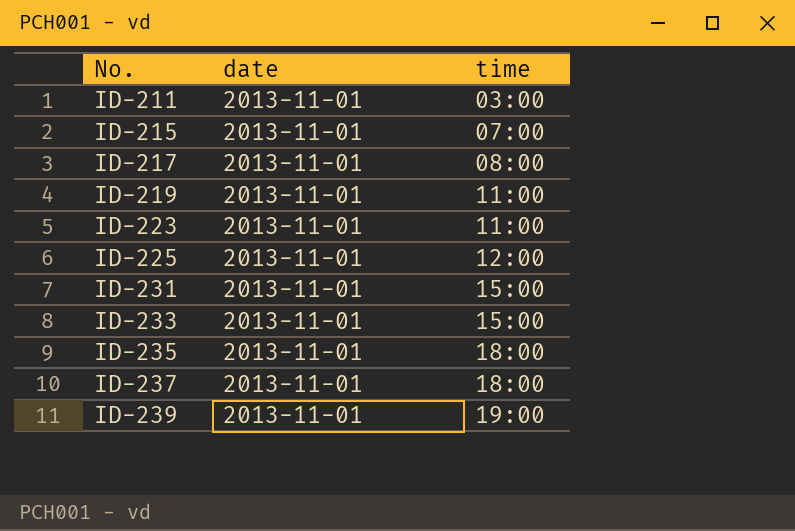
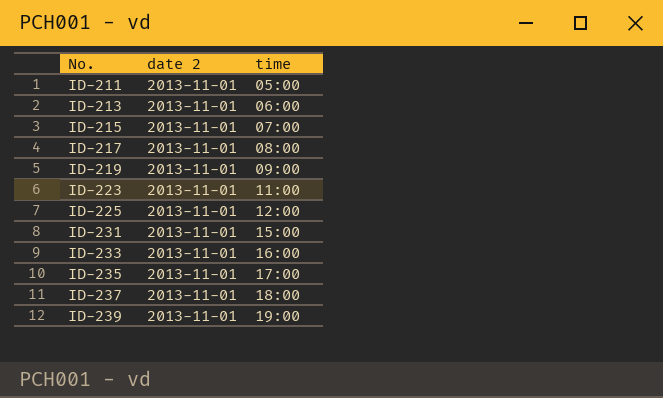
column name: date -> date 2
ID-211 | time: 03:00 -> 05:00
row ID-213: none -> 2013-11-01 | 06:00
ID-219 | time: 11:00 -> 09:00
ID-233 | time: 15:00 -> 16:00
ID-235 | time: 18:00 -> 17:00

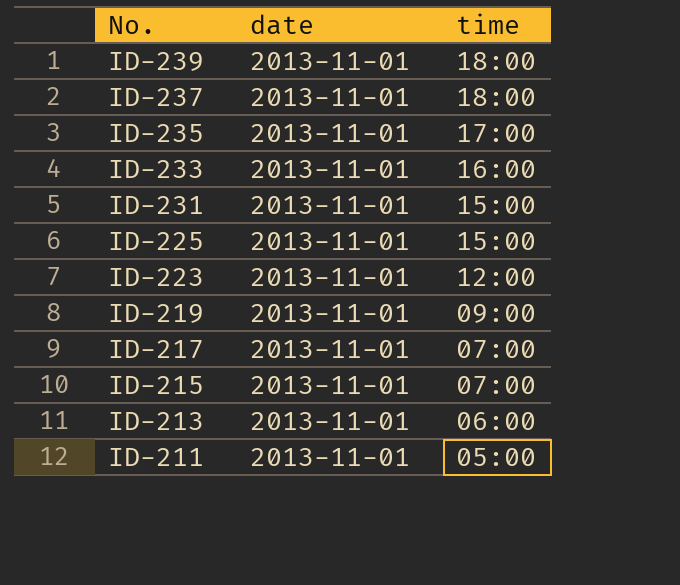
row order: No. ascending -> No. descending
column name: date 2 -> date
ID-239 | time: 19:00 -> 18:00
ID-225 | time: 12:00 -> 15:00
ID-223 | time: 11:00 -> 12:00
ID-217 | time: 08:00 -> 07:00

